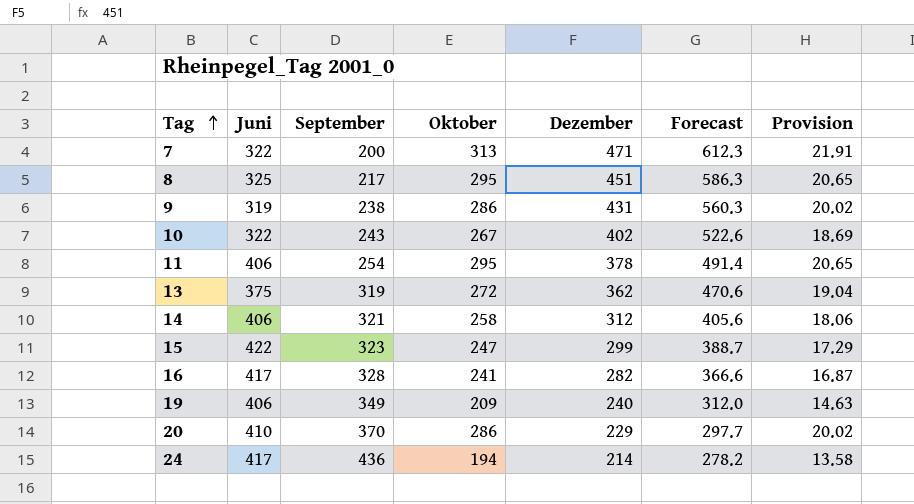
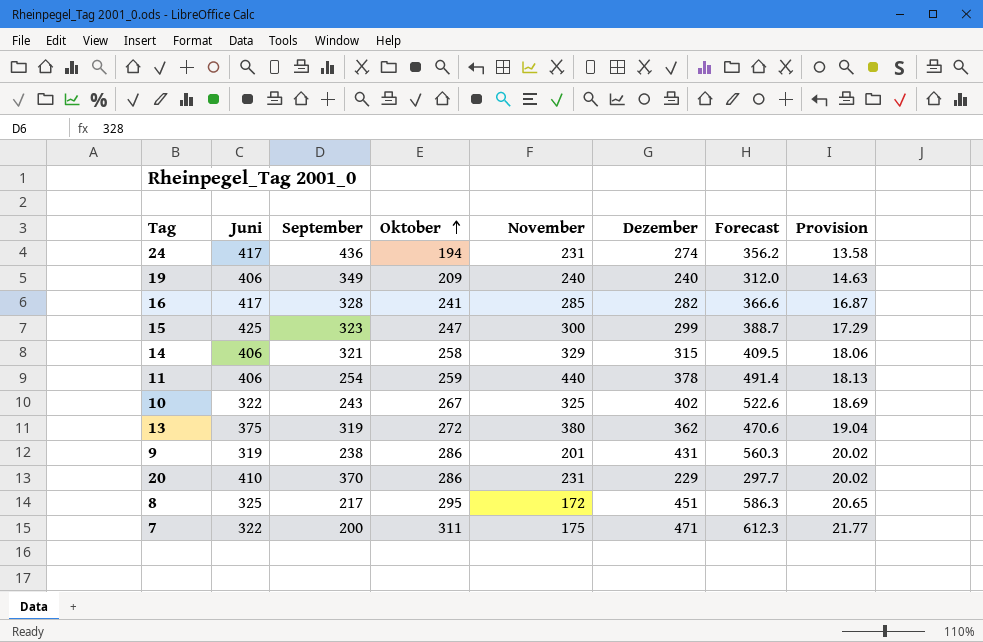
row order: Tag ascending -> Oktober ascending
column November | position: none -> 5
24 | Dezember: 214 -> 274
24 | Forecast: 278.2 -> 356.2
15 | Juni: 422 -> 425
14 | Dezember: 312 -> 315
14 | Forecast: 405.6 -> 409.5
11 | Oktober: 295 -> 259
11 | Provision: 20.65 -> 18.13
7 | Oktober: 313 -> 311
7 | Provision: 21.91 -> 21.77

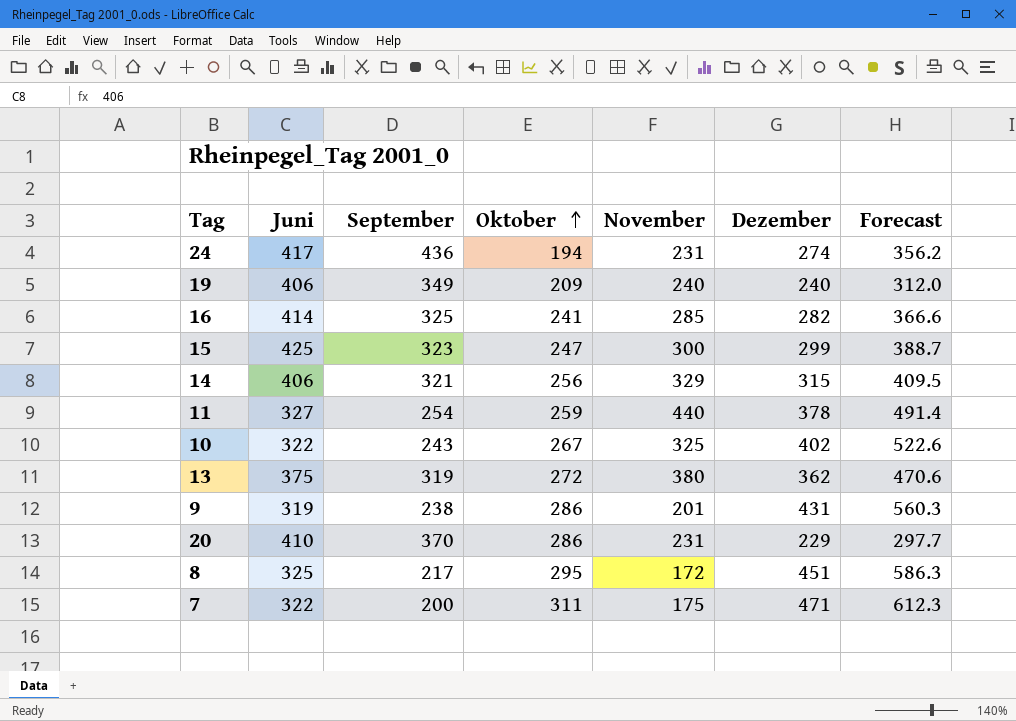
column Provision | formula: [Oktober] * 0.07 -> none
16 | Juni: 417 -> 414
16 | September: 328 -> 325
14 | Oktober: 258 -> 256
11 | Juni: 406 -> 327

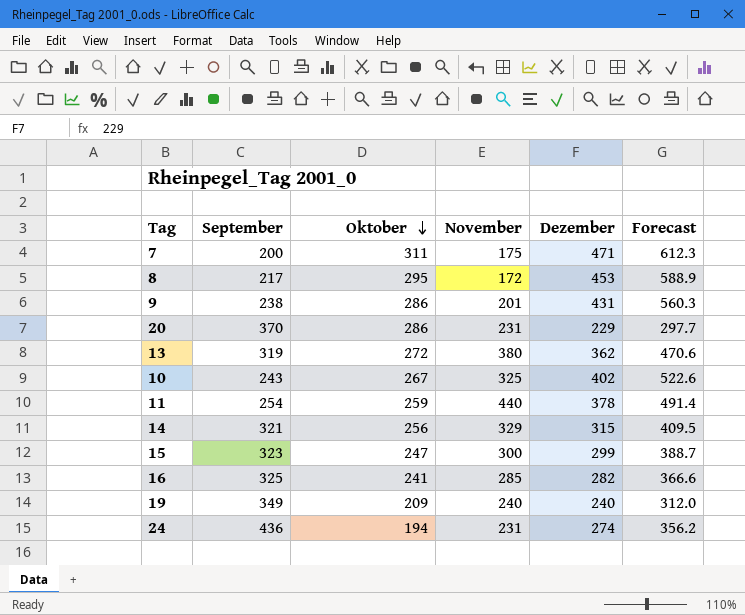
row order: Oktober ascending -> Oktober descending
column Juni | position: 2 -> none
8 | Dezember: 451 -> 453
8 | Forecast: 586.3 -> 588.9

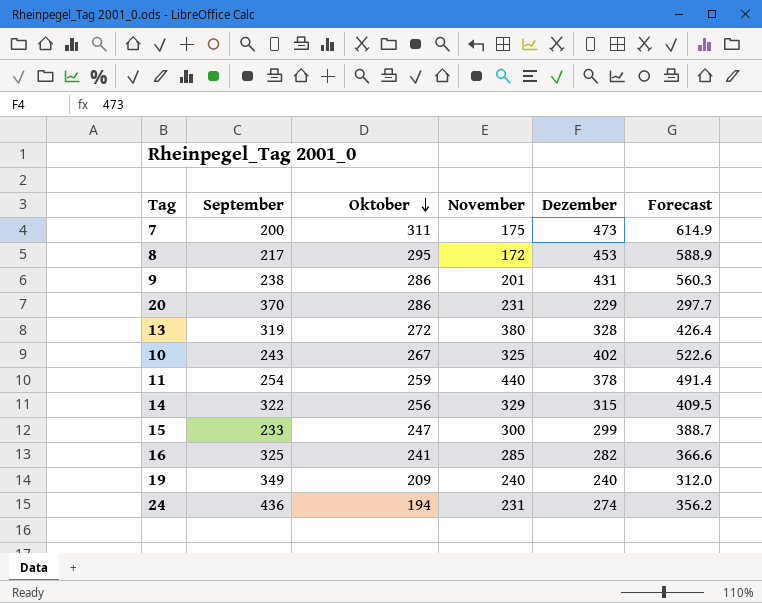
7 | Dezember: 471 -> 473
7 | Forecast: 612.3 -> 614.9
13 | Dezember: 362 -> 328
13 | Forecast: 470.6 -> 426.4
14 | September: 321 -> 322
15 | September: 323 -> 233

